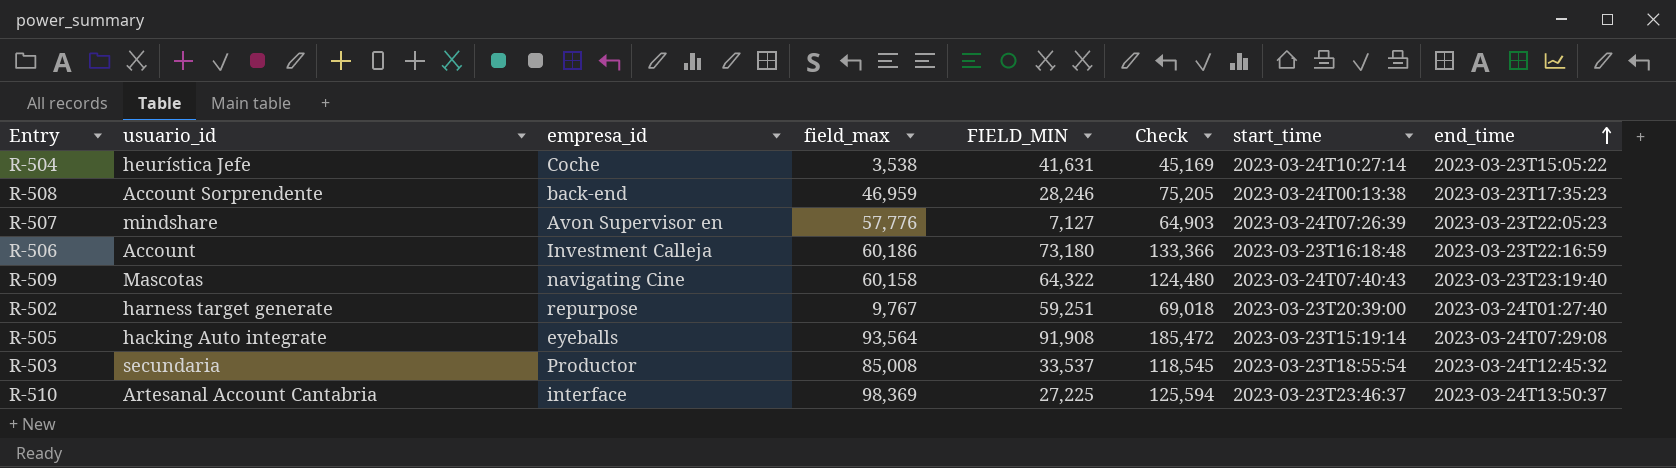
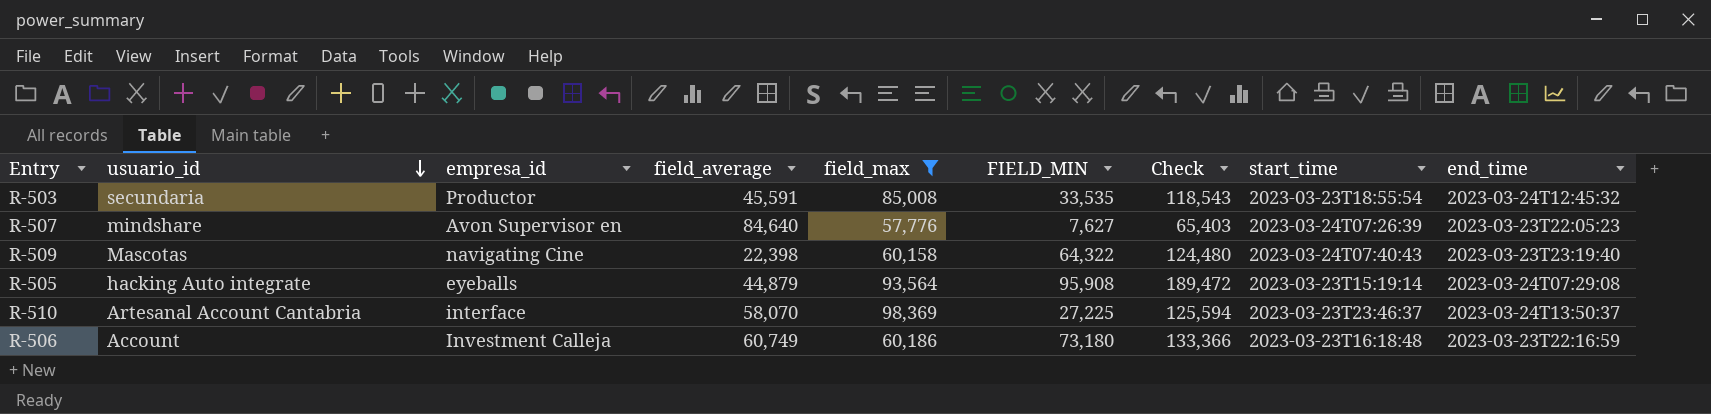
filter: none -> field_max >= 57,776
row order: end_time ascending -> usuario_id descending
column field_average | position: none -> 4
R-503 | FIELD_MIN: 33,537 -> 33,535
R-503 | Check: 118,545 -> 118,543
R-507 | FIELD_MIN: 7,127 -> 7,627
R-507 | Check: 64,903 -> 65,403
R-505 | FIELD_MIN: 91,908 -> 95,908
R-505 | Check: 185,472 -> 189,472

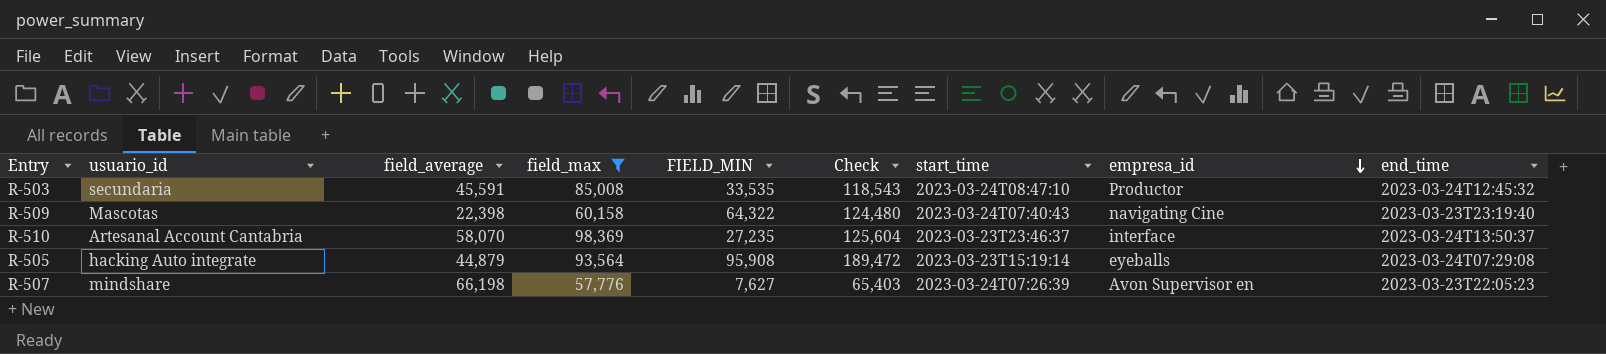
row order: usuario_id descending -> empresa_id descending
column empresa_id | position: 3 -> 8
row R-506: Account | Investment Calleja | 60,749 | 60,186 | 73,180 | 133,366 | 2023-03-23T16:18:48 | 2023-03-23T22:16:59 -> none
R-503 | start_time: 2023-03-23T18:55:54 -> 2023-03-24T08:47:10
R-510 | FIELD_MIN: 27,225 -> 27,235
R-510 | Check: 125,594 -> 125,604
R-507 | field_average: 84,640 -> 66,198

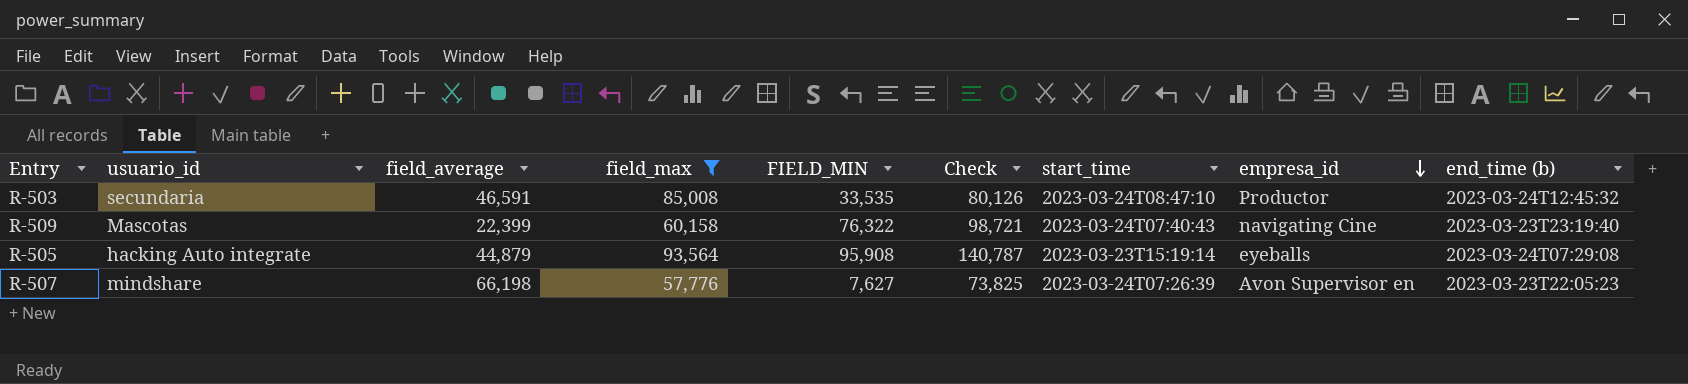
column Check | formula: [field_max] + [FIELD_MIN] -> [field_average] + [FIELD_MIN]
column name: end_time -> end_time (b)
row R-510: Artesanal Account Cantabria | 58,070 | 98,369 | 27,235 | 125,604 | 2023-03-23T23:46:37 | interface | 2023-03-24T13:50:37 -> none
R-503 | field_average: 45,591 -> 46,591
R-509 | field_average: 22,398 -> 22,399
R-509 | FIELD_MIN: 64,322 -> 76,322

